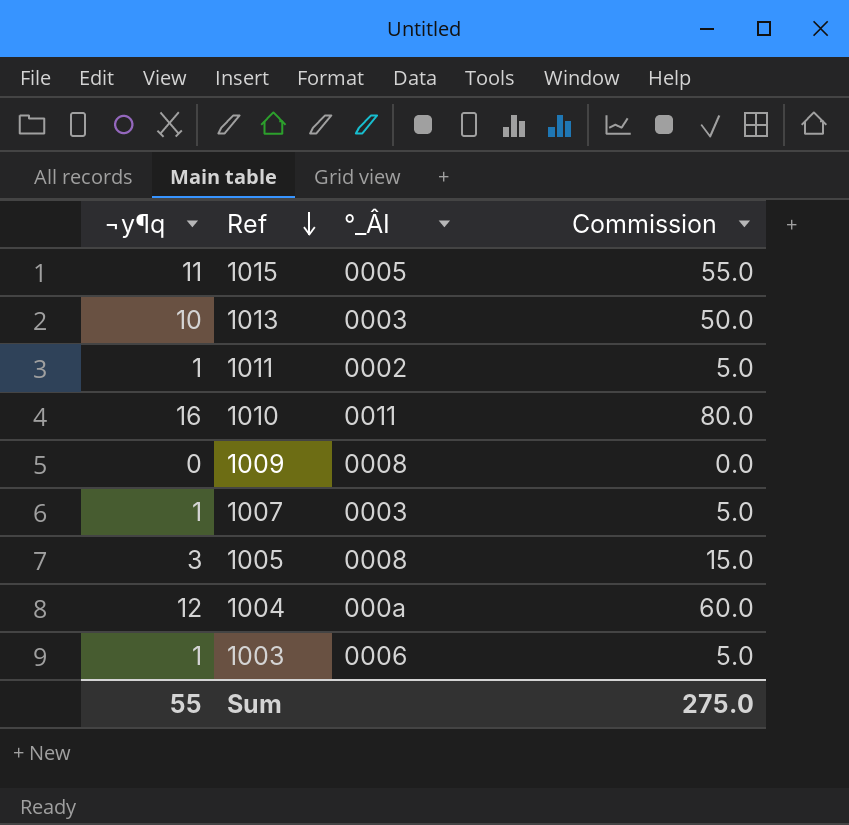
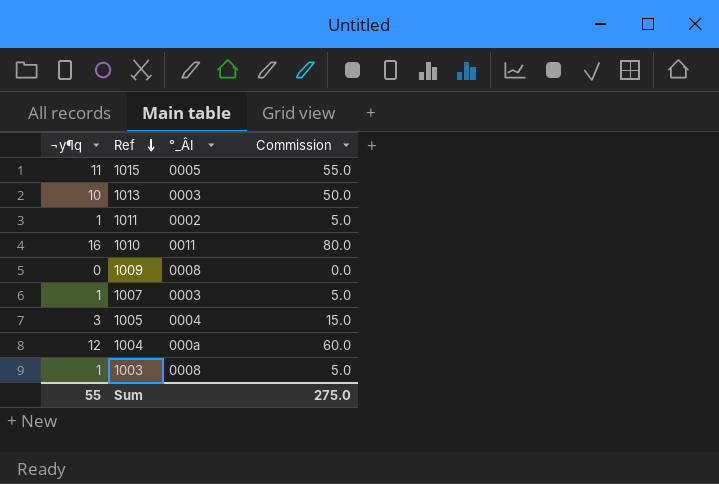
1005 | °_ÂI: 0008 -> 0004
1003 | °_ÂI: 0006 -> 0008

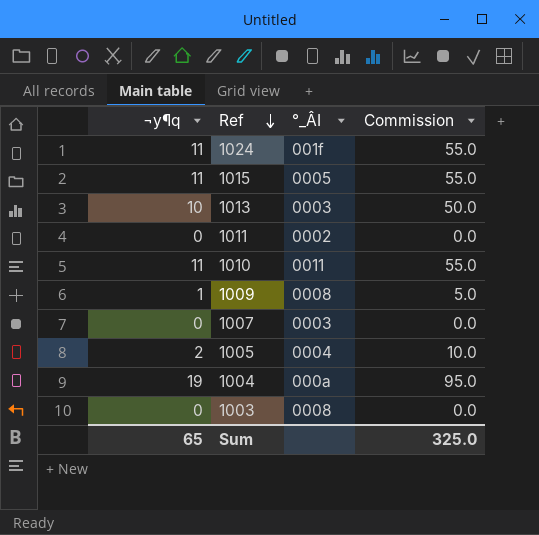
row 1024: none -> 11 | 001f | 55.0
1011 | ¬y¶q: 1 -> 0
1011 | Commission: 5.0 -> 0.0
1010 | ¬y¶q: 16 -> 11
1010 | Commission: 80.0 -> 55.0
1009 | ¬y¶q: 0 -> 1
1009 | Commission: 0.0 -> 5.0
1007 | ¬y¶q: 1 -> 0
1007 | Commission: 5.0 -> 0.0
1005 | ¬y¶q: 3 -> 2
1005 | Commission: 15.0 -> 10.0
1004 | ¬y¶q: 12 -> 19
1004 | Commission: 60.0 -> 95.0
1003 | ¬y¶q: 1 -> 0
1003 | Commission: 5.0 -> 0.0
Sum | ¬y¶q: 55 -> 65
Sum | Commission: 275.0 -> 325.0

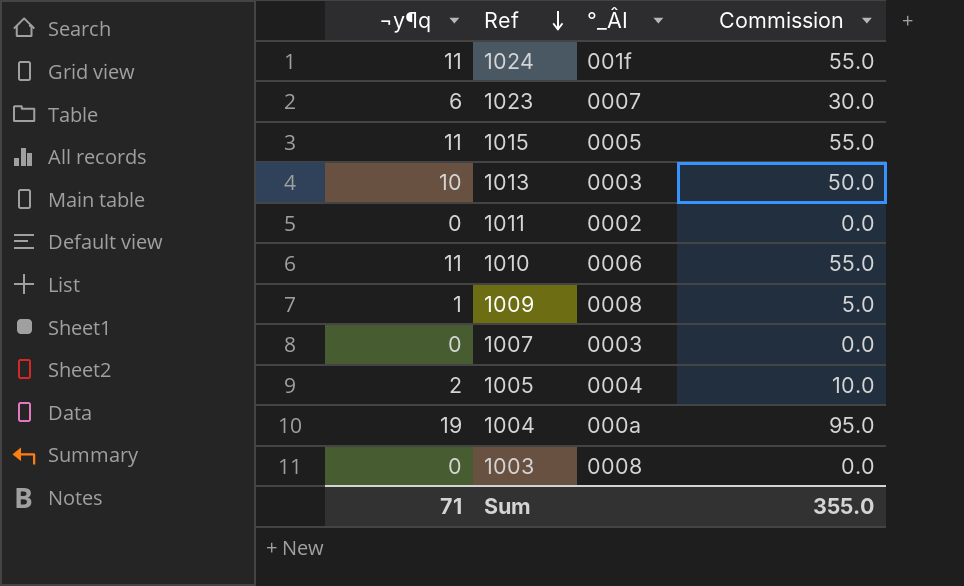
row 1023: none -> 6 | 0007 | 30.0
1010 | °_ÂI: 0011 -> 0006
Sum | ¬y¶q: 65 -> 71
Sum | Commission: 325.0 -> 355.0

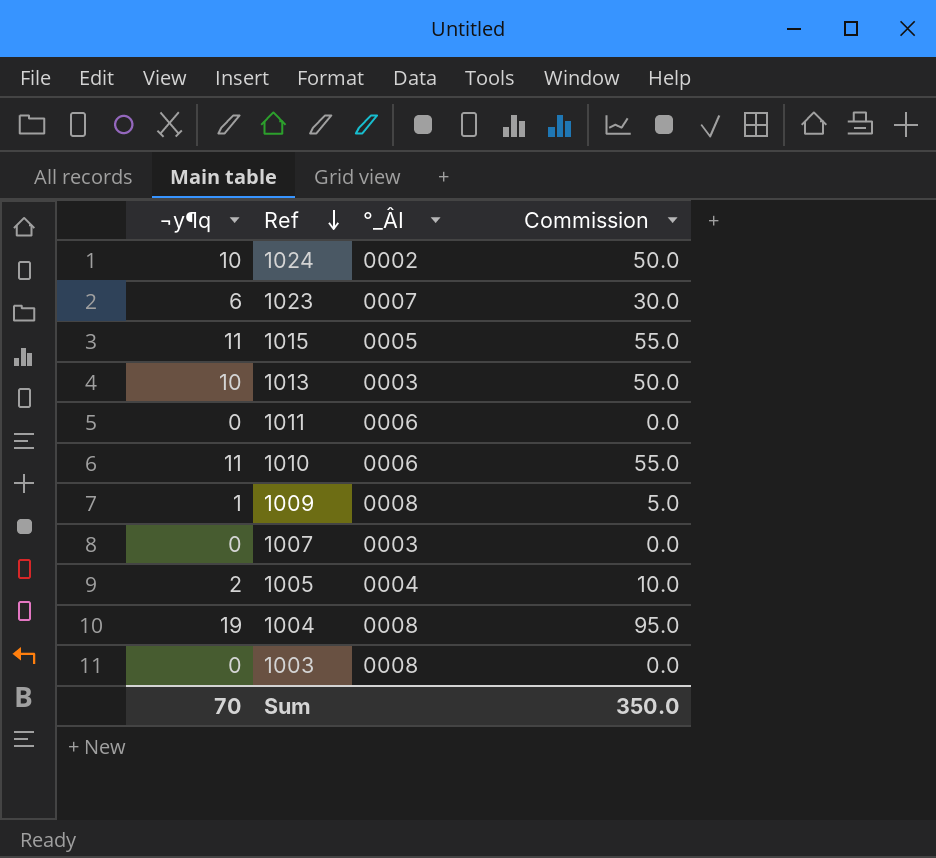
1024 | ¬y¶q: 11 -> 10
1024 | °_ÂI: 001f -> 0002
1024 | Commission: 55.0 -> 50.0
1011 | °_ÂI: 0002 -> 0006
1004 | °_ÂI: 000a -> 0008
Sum | ¬y¶q: 71 -> 70
Sum | Commission: 355.0 -> 350.0

